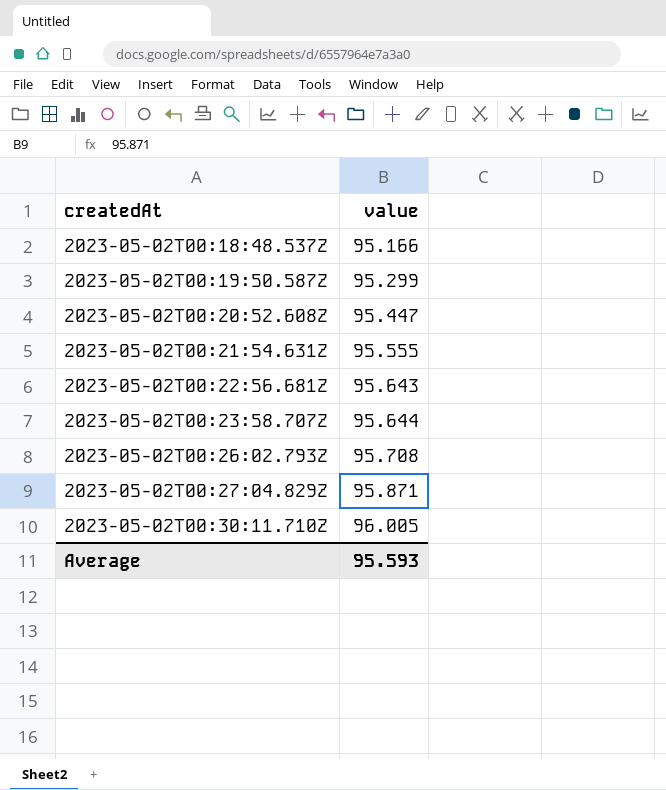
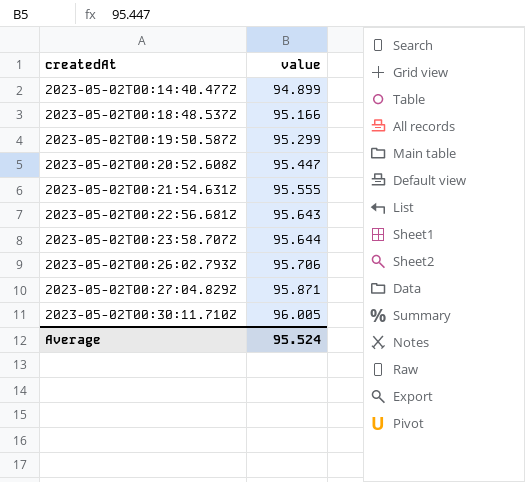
row 2023-05-02T00:14:40.477Z: none -> 94.899
2023-05-02T00:26:02.793Z | value: 95.708 -> 95.706
Average | value: 95.593 -> 95.524

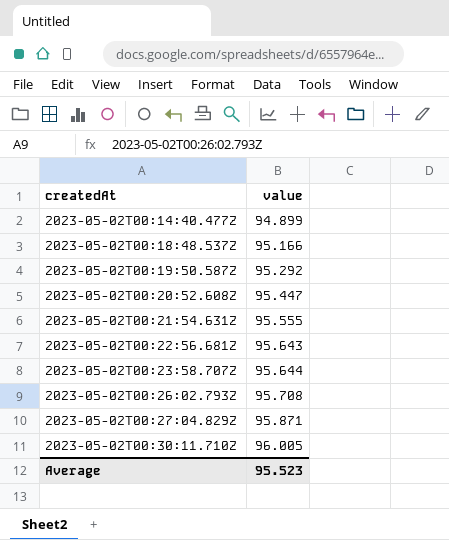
2023-05-02T00:19:50.587Z | value: 95.299 -> 95.292
2023-05-02T00:26:02.793Z | value: 95.706 -> 95.708
Average | value: 95.524 -> 95.523

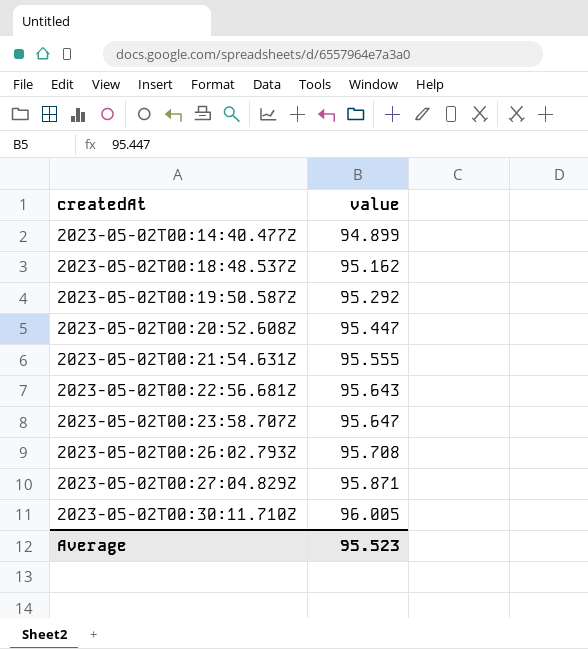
2023-05-02T00:18:48.537Z | value: 95.166 -> 95.162
2023-05-02T00:23:58.707Z | value: 95.644 -> 95.647

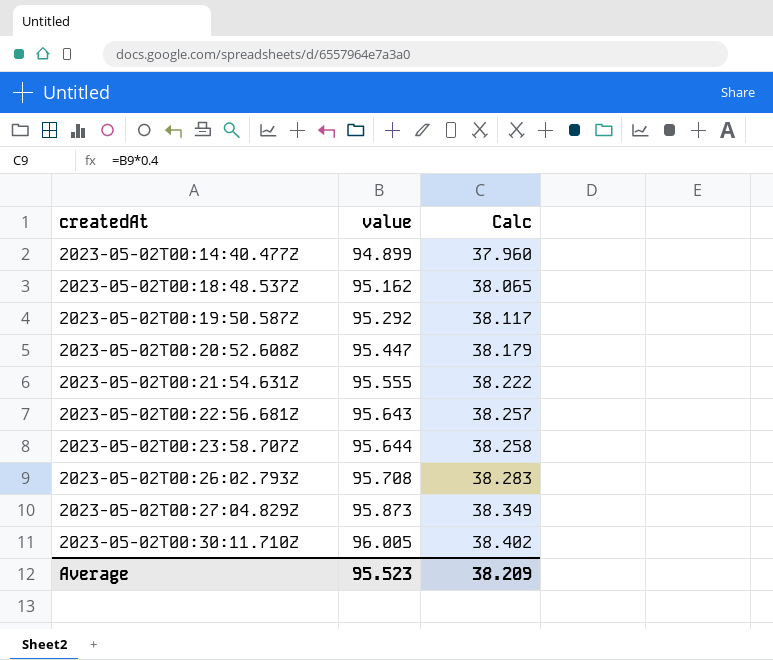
column Calc | formula: none -> [value] * 0.4
2023-05-02T00:23:58.707Z | value: 95.647 -> 95.644
2023-05-02T00:27:04.829Z | value: 95.871 -> 95.873

